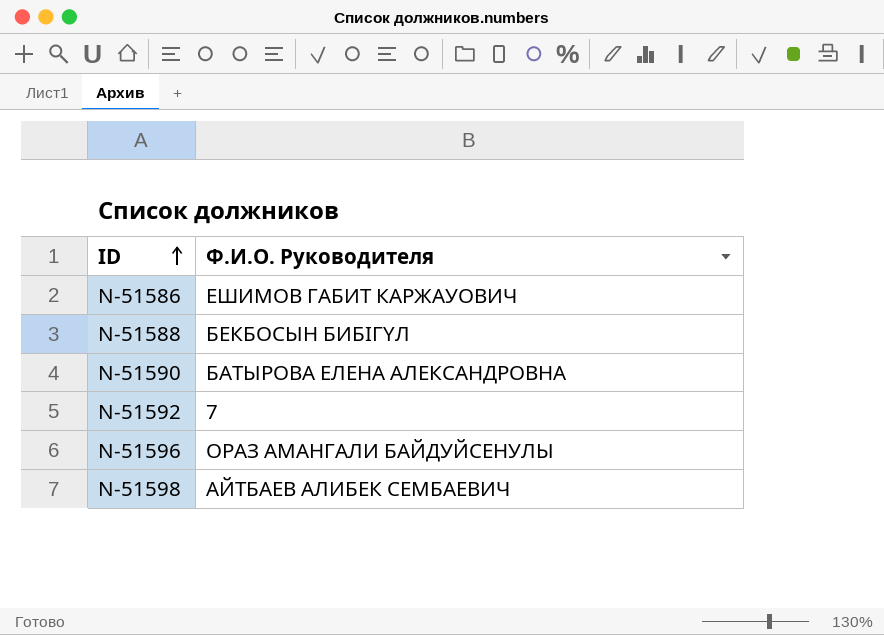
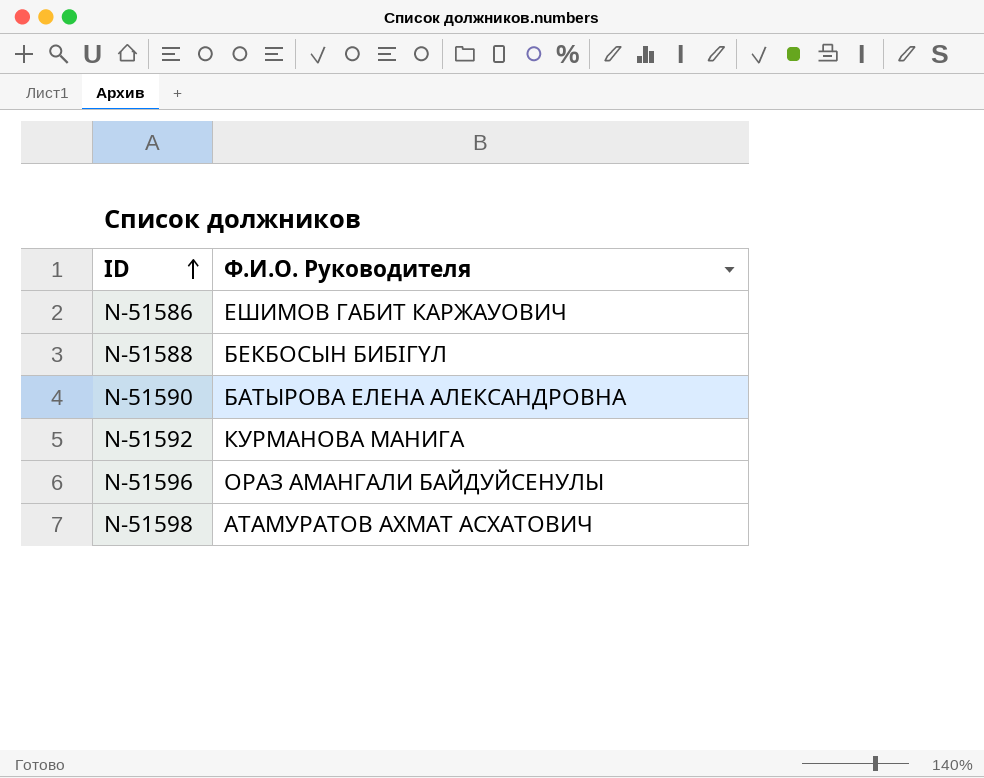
N-51592 | Ф.И.О. Руководителя: 7 -> КУРМАНОВА МАНИГА
N-51598 | Ф.И.О. Руководителя: АЙТБАЕВ АЛИБЕК СЕМБАЕВИЧ -> АТАМУРАТОВ АХМАТ АСХАТОВИЧ

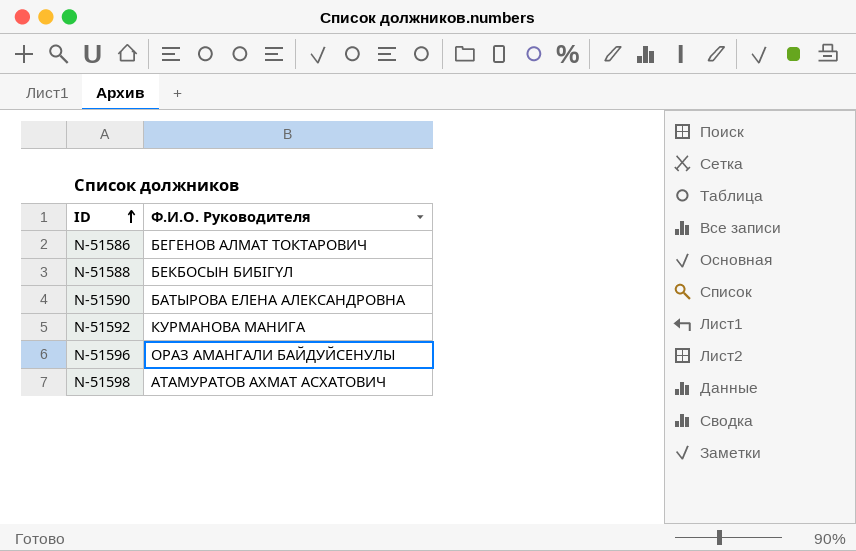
N-51586 | Ф.И.О. Руководителя: ЕШИМОВ ГАБИТ КАРЖАУОВИЧ -> БЕГЕНОВ АЛМАТ ТОКТАРОВИЧ

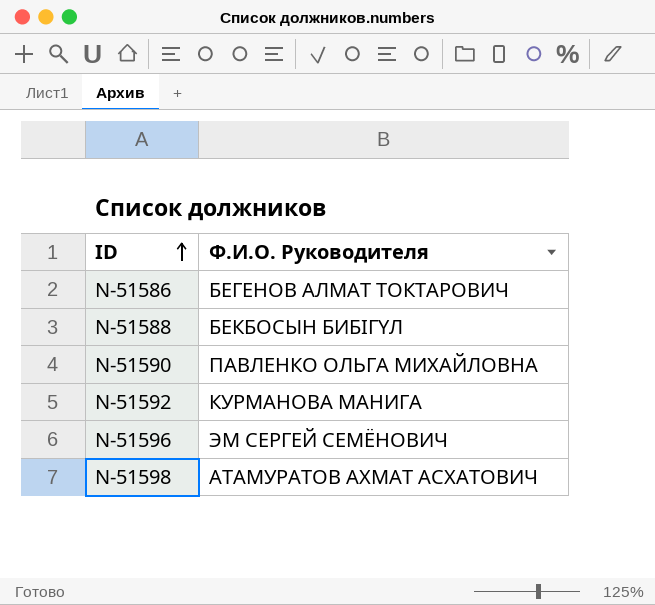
N-51590 | Ф.И.О. Руководителя: БАТЫРОВА ЕЛЕНА АЛЕКСАНДРОВНА -> ПАВЛЕНКО ОЛЬГА МИХАЙЛОВНА
N-51596 | Ф.И.О. Руководителя: ОРАЗ АМАНГАЛИ БАЙДУЙСЕНУЛЫ -> ЭМ СЕРГЕЙ СЕМЁНОВИЧ

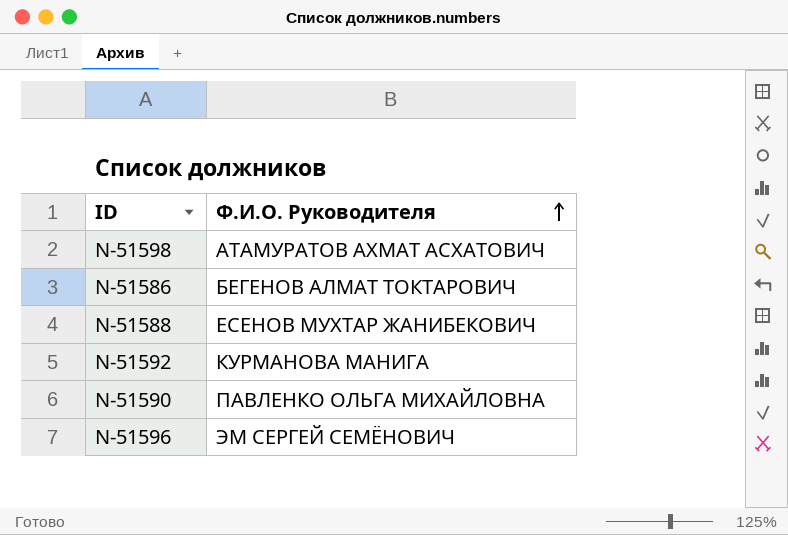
row order: ID ascending -> Ф.И.О. Руководителя ascending
N-51588 | Ф.И.О. Руководителя: БЕКБОСЫН БИБІГҮЛ -> ЕСЕНОВ МУХТАР ЖАНИБЕКОВИЧ

